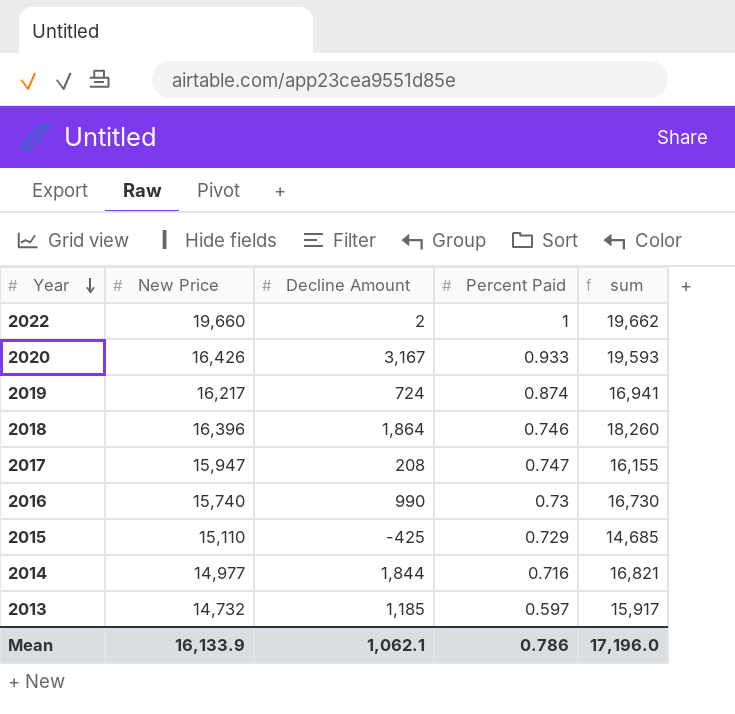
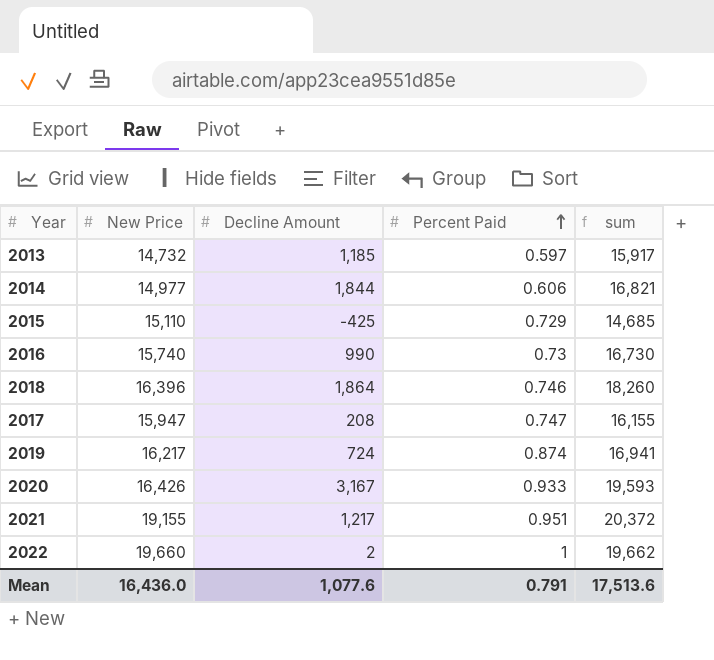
row order: Year descending -> Percent Paid ascending
2014 | Percent Paid: 0.716 -> 0.606
row 2021: none -> 19,155 | 1,217 | 0.951 | 20,372
Mean | New Price: 16,133.9 -> 16,436.0
Mean | Decline Amount: 1,062.1 -> 1,077.6
Mean | Percent Paid: 0.786 -> 0.791
Mean | sum: 17,196.0 -> 17,513.6

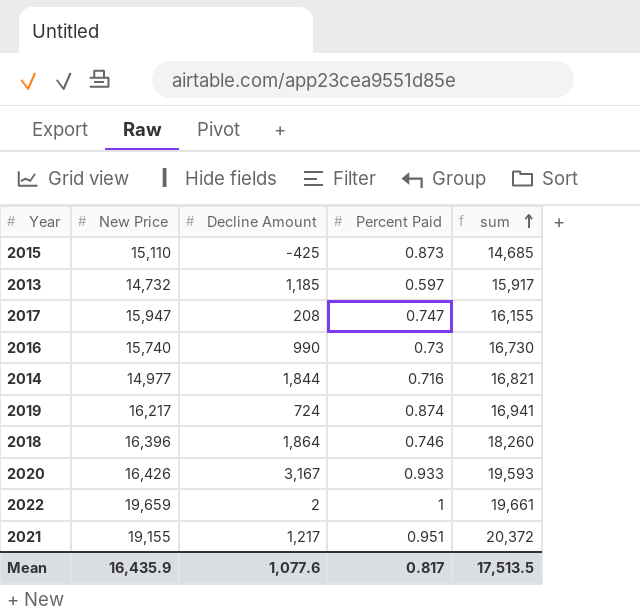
row order: Percent Paid ascending -> sum ascending
2015 | Percent Paid: 0.729 -> 0.873
2014 | Percent Paid: 0.606 -> 0.716
2022 | New Price: 19,660 -> 19,659
2022 | sum: 19,662 -> 19,661
Mean | New Price: 16,436.0 -> 16,435.9
Mean | Percent Paid: 0.791 -> 0.817
Mean | sum: 17,513.6 -> 17,513.5

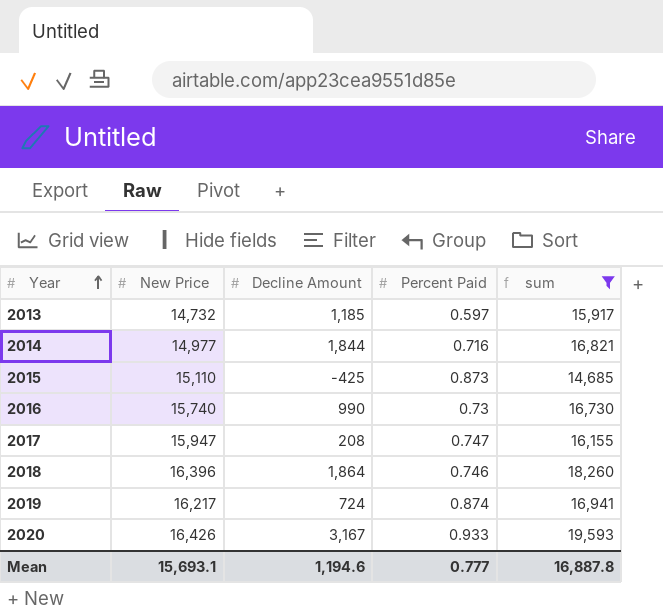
filter: none -> sum <= 19,593
row order: sum ascending -> Year ascending
Mean | New Price: 16,435.9 -> 15,693.1
Mean | Decline Amount: 1,077.6 -> 1,194.6
Mean | Percent Paid: 0.817 -> 0.777
Mean | sum: 17,513.5 -> 16,887.8

